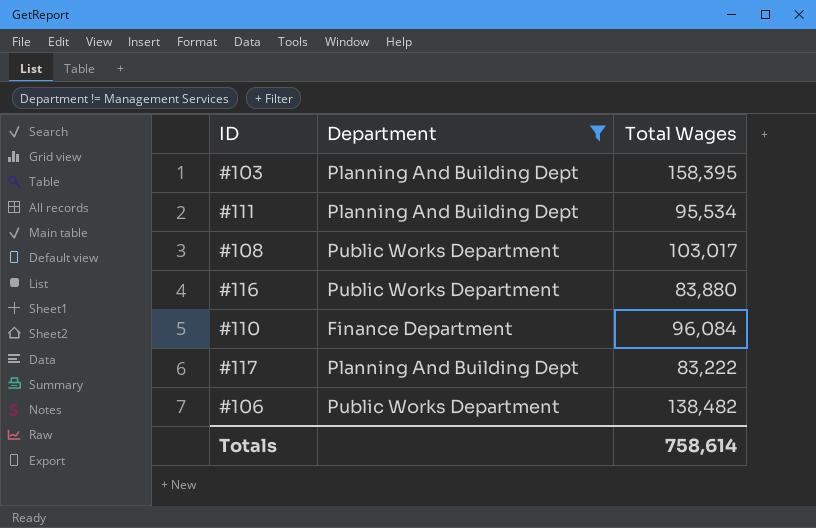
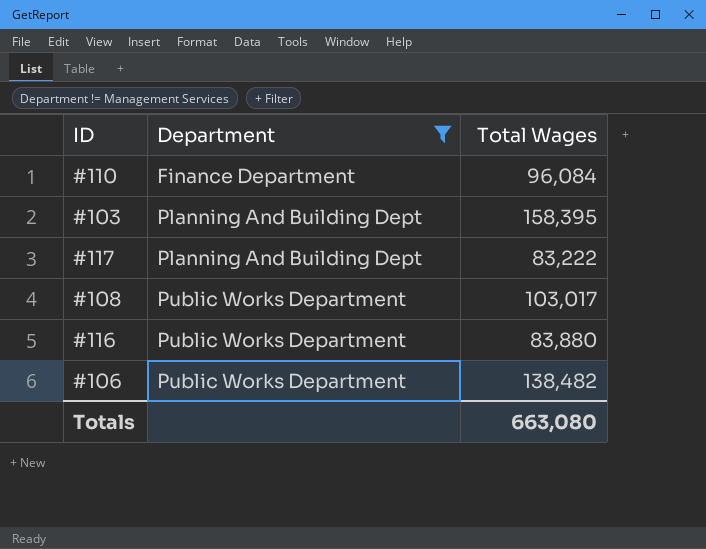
row order: none -> Department ascending
row #111: Planning And Building Dept | 95,534 -> none
Totals | Total Wages: 758,614 -> 663,080

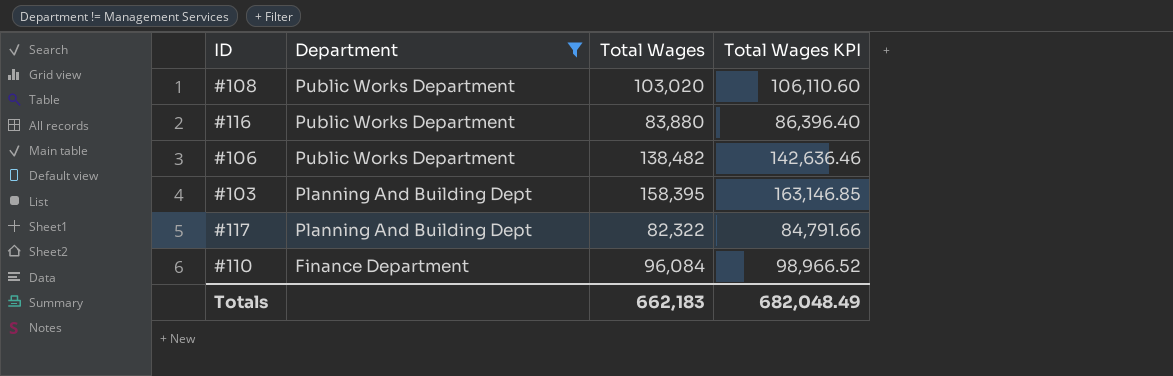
row order: Department ascending -> Department descending
column Total Wages KPI | formula: none -> [Total Wages] * 1.03
#108 | Total Wages: 103,017 -> 103,020
#117 | Total Wages: 83,222 -> 82,322
Totals | Total Wages: 663,080 -> 662,183

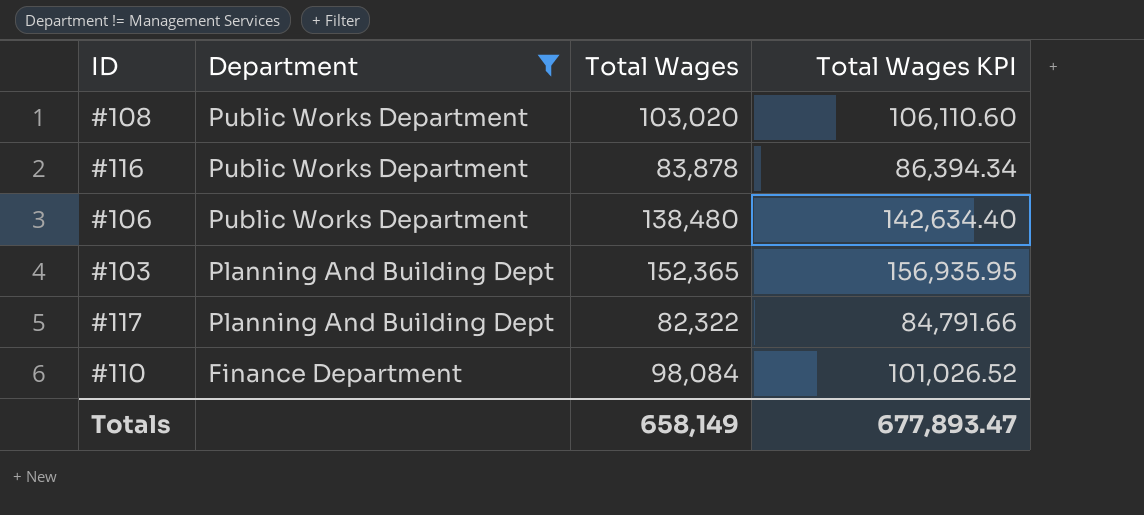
#116 | Total Wages: 83,880 -> 83,878
#116 | Total Wages KPI: 86,396.40 -> 86,394.34
#106 | Total Wages: 138,482 -> 138,480
#106 | Total Wages KPI: 142,636.46 -> 142,634.40
#103 | Total Wages: 158,395 -> 152,365
#103 | Total Wages KPI: 163,146.85 -> 156,935.95
#110 | Total Wages: 96,084 -> 98,084
#110 | Total Wages KPI: 98,966.52 -> 101,026.52
Totals | Total Wages: 662,183 -> 658,149
Totals | Total Wages KPI: 682,048.49 -> 677,893.47

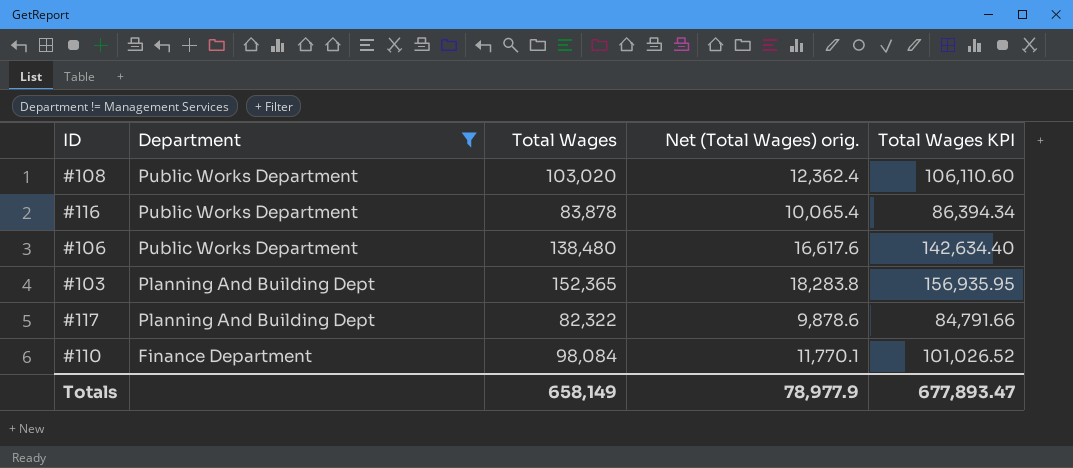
column Net (Total Wages) orig. | formula: none -> [Total Wages] * 0.12

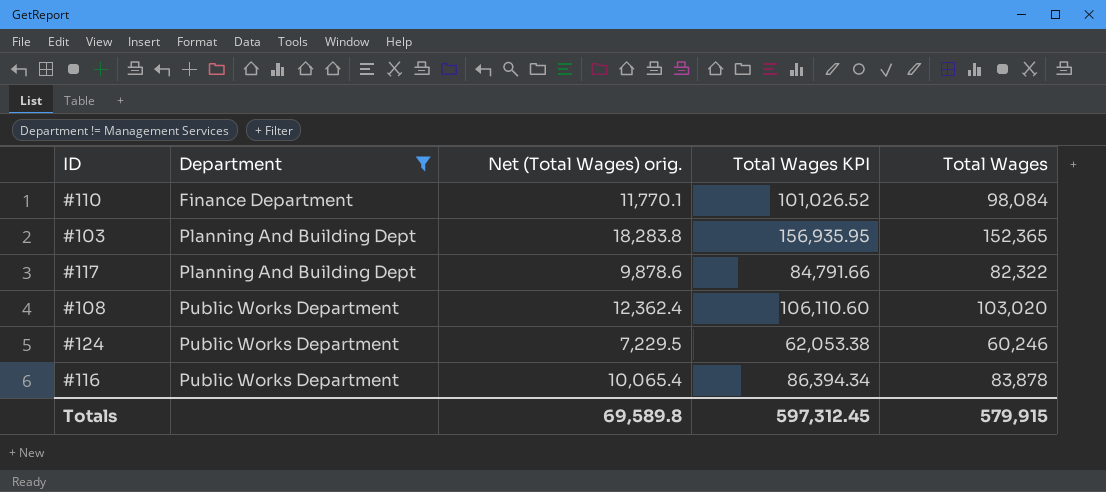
row order: Department descending -> Department ascending
column Total Wages | position: 3 -> 5
row #106: Public Works Department | 138,480 | 16,617.6 | 142,634.40 -> none
row #124: none -> Public Works Department | 7,229.5 | 62,053.38 | 60,246
Totals | Net (Total Wages) orig.: 78,977.9 -> 69,589.8
Totals | Total Wages KPI: 677,893.47 -> 597,312.45
Totals | Total Wages: 658,149 -> 579,915

